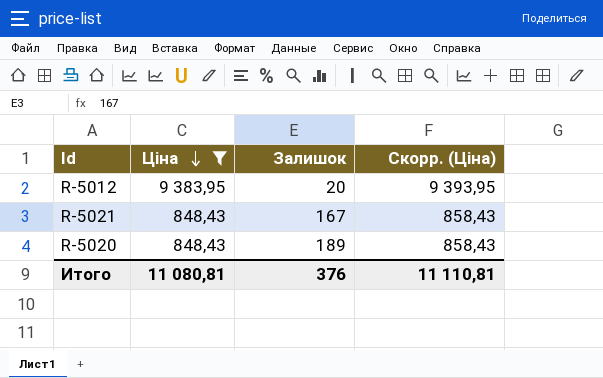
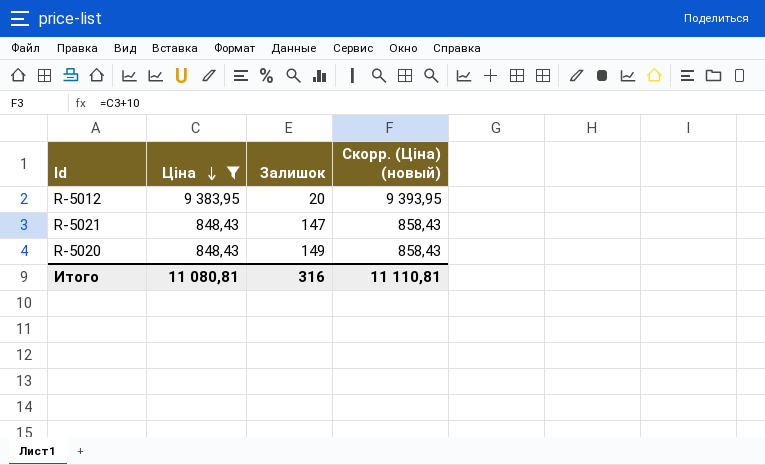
column name: Скорр. (Ціна) -> Скорр. (Ціна) (новый)
R-5021 | Залишок: 167 -> 147
R-5020 | Залишок: 189 -> 149
Итого | Залишок: 376 -> 316

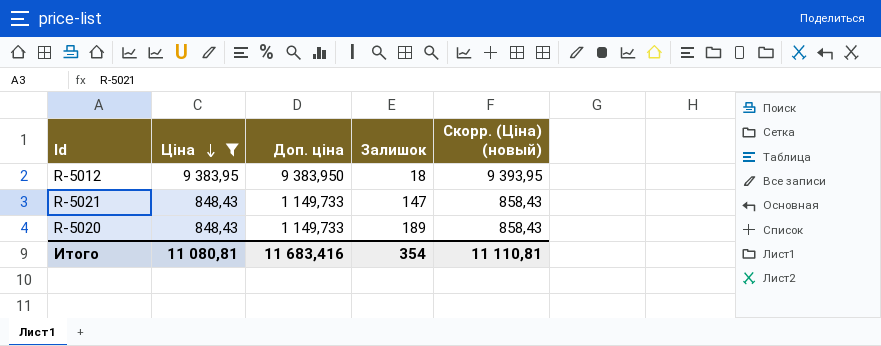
column Доп. ціна | position: none -> 3
R-5012 | Залишок: 20 -> 18
R-5020 | Залишок: 149 -> 189
Итого | Залишок: 316 -> 354

